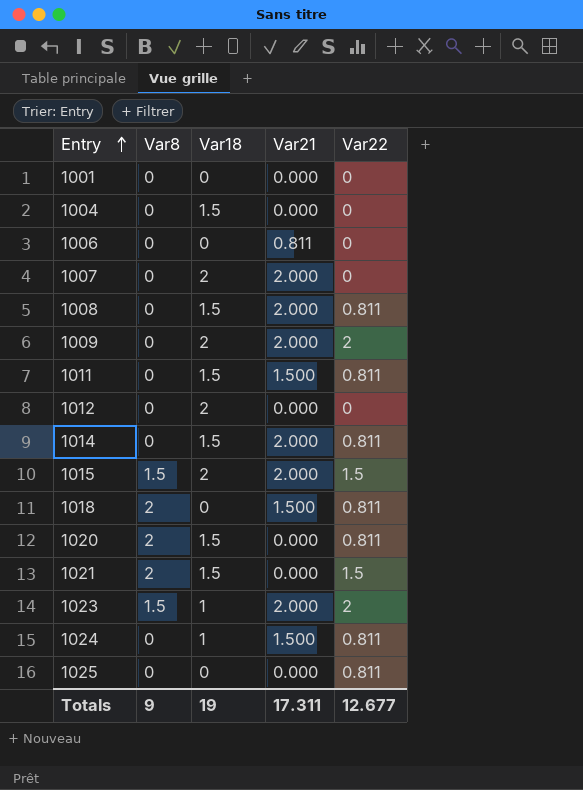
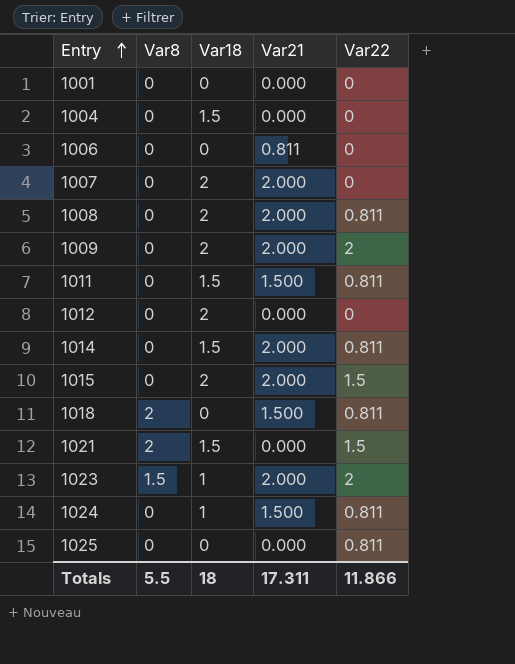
row 1020: 2 | 1.5 | 0.000 | 0.811 -> none
1008 | Var18: 1.5 -> 2
1015 | Var8: 1.5 -> 0
Totals | Var8: 9 -> 5.5
Totals | Var18: 19 -> 18
Totals | Var22: 12.677 -> 11.866

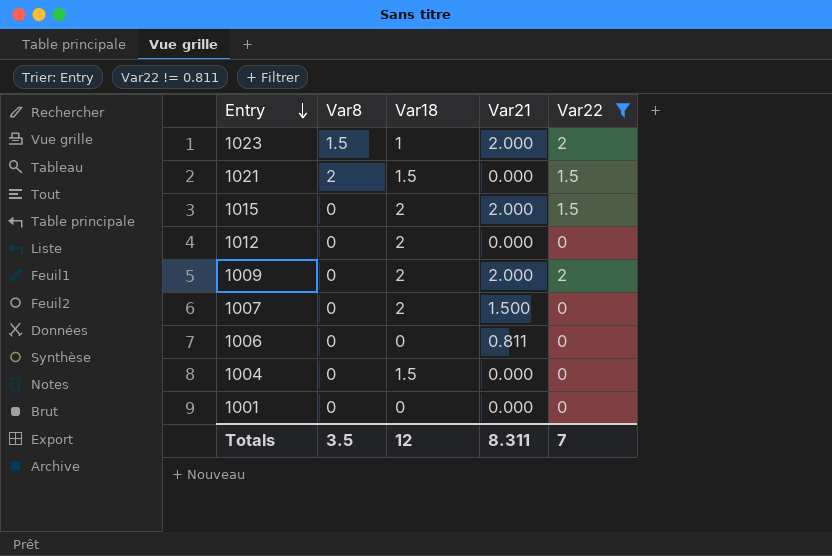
filter: none -> Var22 != 0.811
row order: Entry ascending -> Entry descending
1007 | Var21: 2.000 -> 1.500
Totals | Var8: 5.5 -> 3.5
Totals | Var18: 18 -> 12
Totals | Var21: 17.311 -> 8.311
Totals | Var22: 11.866 -> 7

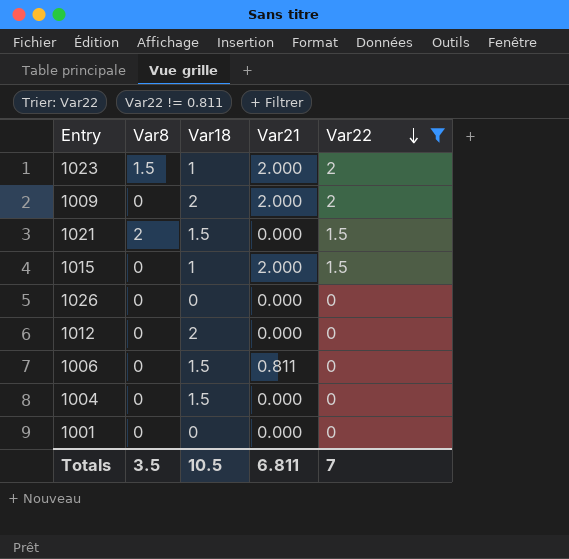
row order: Entry descending -> Var22 descending
row 1007: 0 | 2 | 1.500 | 0 -> none
1015 | Var18: 2 -> 1
row 1026: none -> 0 | 0 | 0.000 | 0
1006 | Var18: 0 -> 1.5
Totals | Var18: 12 -> 10.5
Totals | Var21: 8.311 -> 6.811

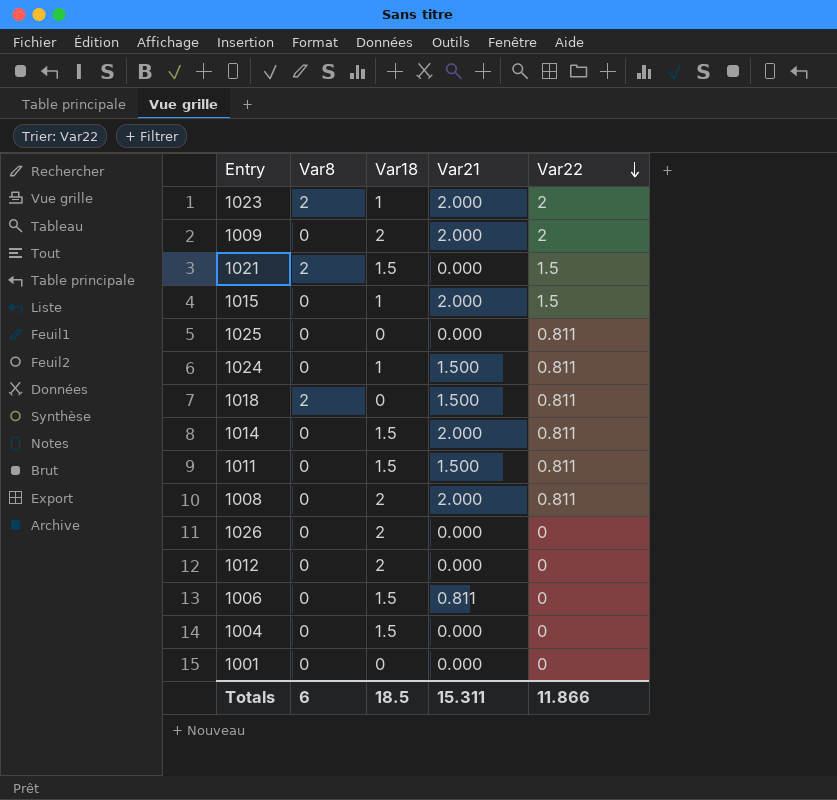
filter: Var22 != 0.811 -> none
1023 | Var8: 1.5 -> 2
1026 | Var18: 0 -> 2
Totals | Var8: 3.5 -> 6
Totals | Var18: 10.5 -> 18.5
Totals | Var21: 6.811 -> 15.311
Totals | Var22: 7 -> 11.866

